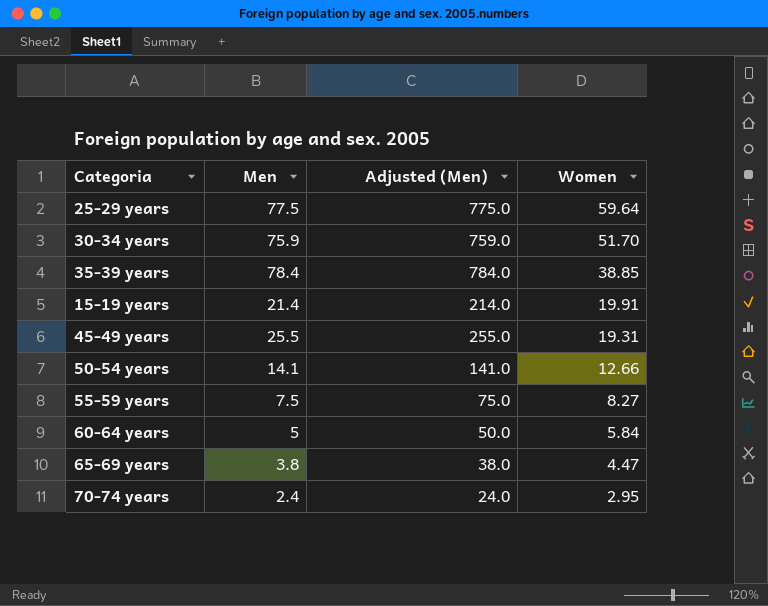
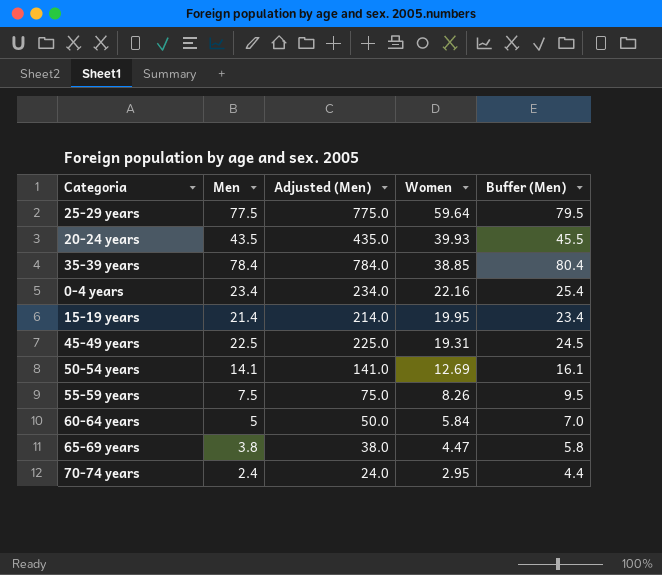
column Buffer (Men) | formula: none -> [Men] + 2
row 30-34 years: 75.9 | 759.0 | 51.70 -> none
row 20-24 years: none -> 43.5 | 435.0 | 39.93 | 45.5
row 0-4 years: none -> 23.4 | 234.0 | 22.16 | 25.4
15-19 years | Women: 19.91 -> 19.95
45-49 years | Men: 25.5 -> 22.5
45-49 years | Adjusted (Men): 255.0 -> 225.0
50-54 years | Women: 12.66 -> 12.69
55-59 years | Women: 8.27 -> 8.26

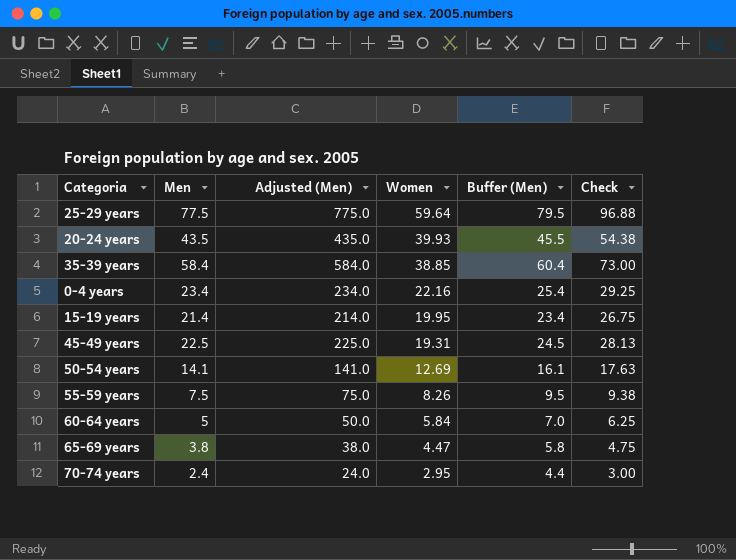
column Check | formula: none -> [Men] * 1.25
35-39 years | Men: 78.4 -> 58.4
35-39 years | Adjusted (Men): 784.0 -> 584.0
35-39 years | Buffer (Men): 80.4 -> 60.4

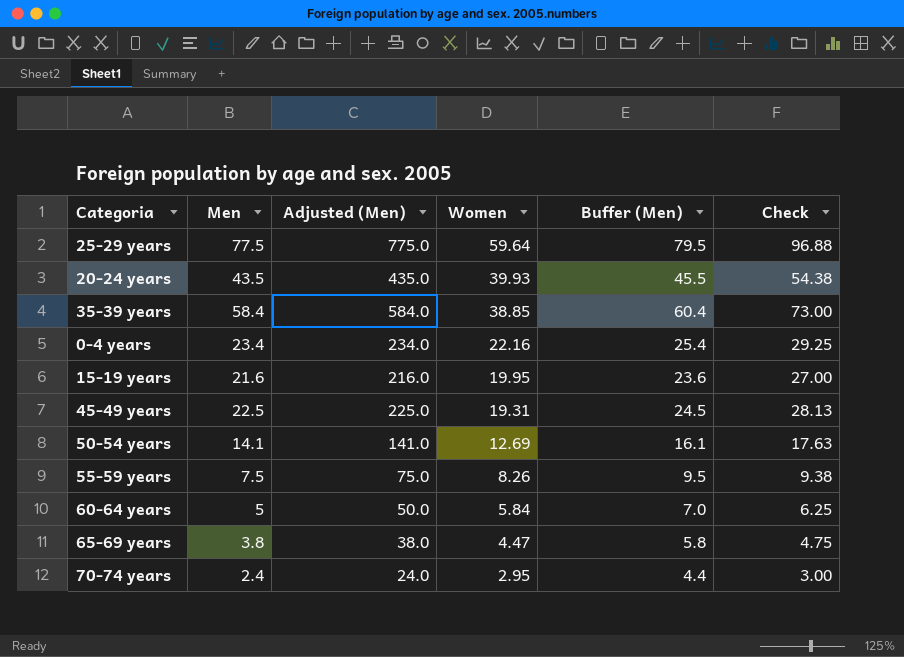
15-19 years | Men: 21.4 -> 21.6
15-19 years | Adjusted (Men): 214.0 -> 216.0
15-19 years | Buffer (Men): 23.4 -> 23.6
15-19 years | Check: 26.75 -> 27.00

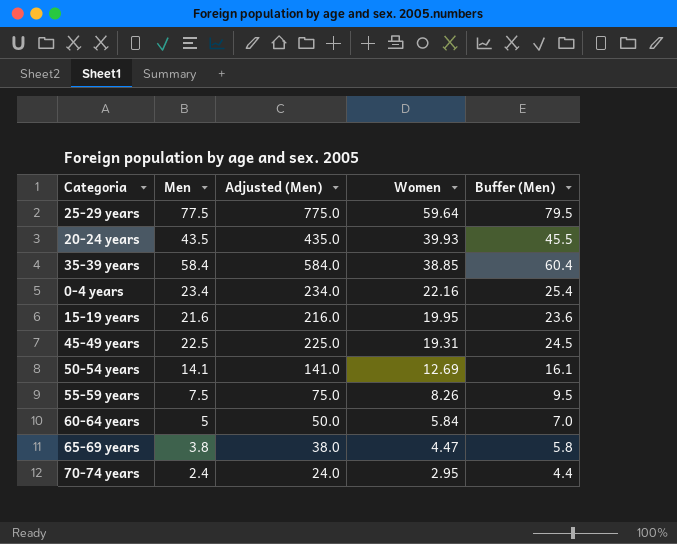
column Check | formula: [Men] * 1.25 -> none

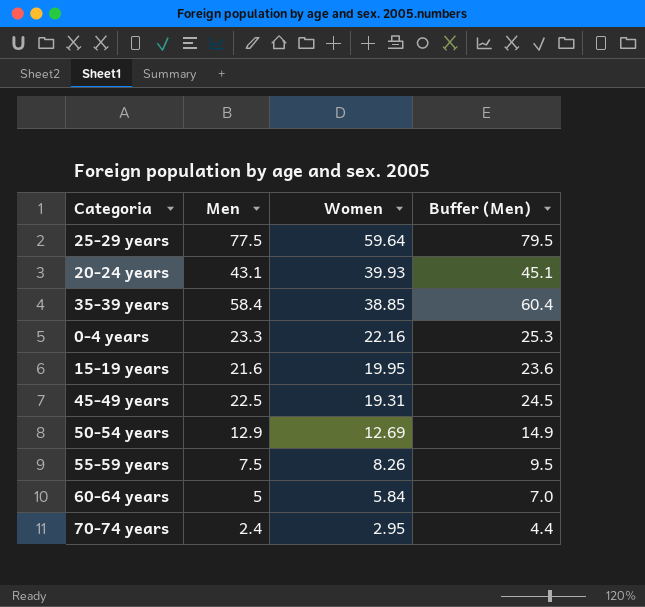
column Adjusted (Men) | formula: [Men] * 10 -> none
row 65-69 years: 3.8 | 38.0 | 4.47 | 5.8 -> none
20-24 years | Men: 43.5 -> 43.1
20-24 years | Buffer (Men): 45.5 -> 45.1
0-4 years | Men: 23.4 -> 23.3
0-4 years | Buffer (Men): 25.4 -> 25.3
50-54 years | Men: 14.1 -> 12.9
50-54 years | Buffer (Men): 16.1 -> 14.9

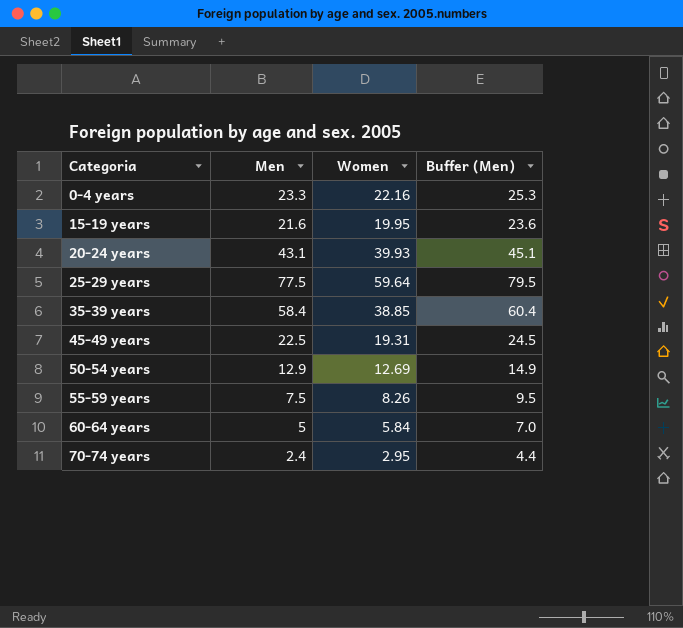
row order: Women descending -> Categoria ascending

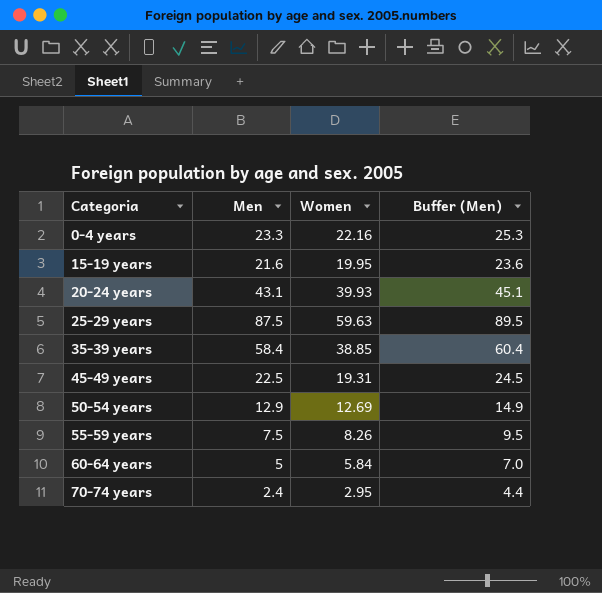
25-29 years | Men: 77.5 -> 87.5
25-29 years | Women: 59.64 -> 59.63
25-29 years | Buffer (Men): 79.5 -> 89.5

